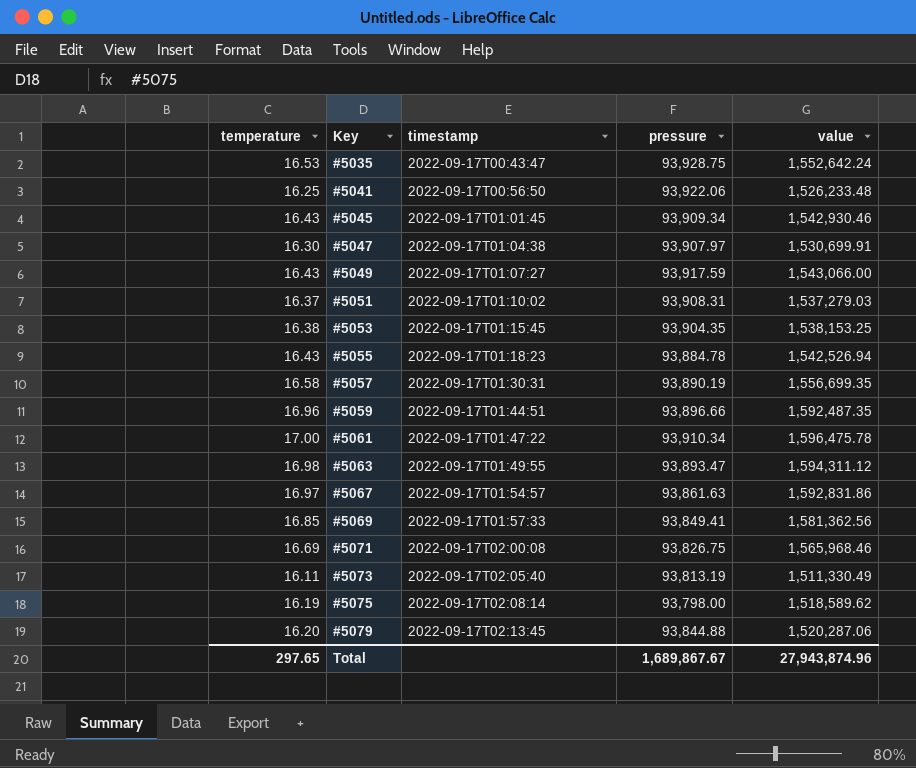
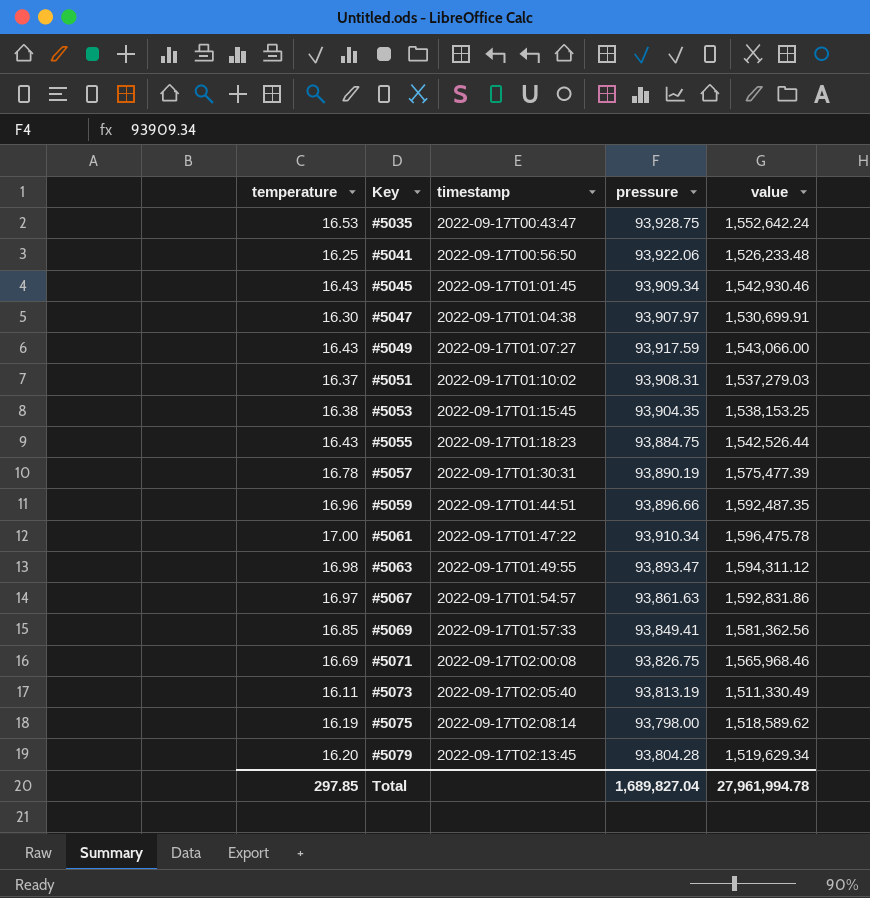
#5055 | pressure: 93,884.78 -> 93,884.75
#5055 | value: 1,542,526.94 -> 1,542,526.44
#5057 | temperature: 16.58 -> 16.78
#5057 | value: 1,556,699.35 -> 1,575,477.39
#5079 | pressure: 93,844.88 -> 93,804.28
#5079 | value: 1,520,287.06 -> 1,519,629.34
Total | temperature: 297.65 -> 297.85
Total | pressure: 1,689,867.67 -> 1,689,827.04
Total | value: 27,943,874.96 -> 27,961,994.78

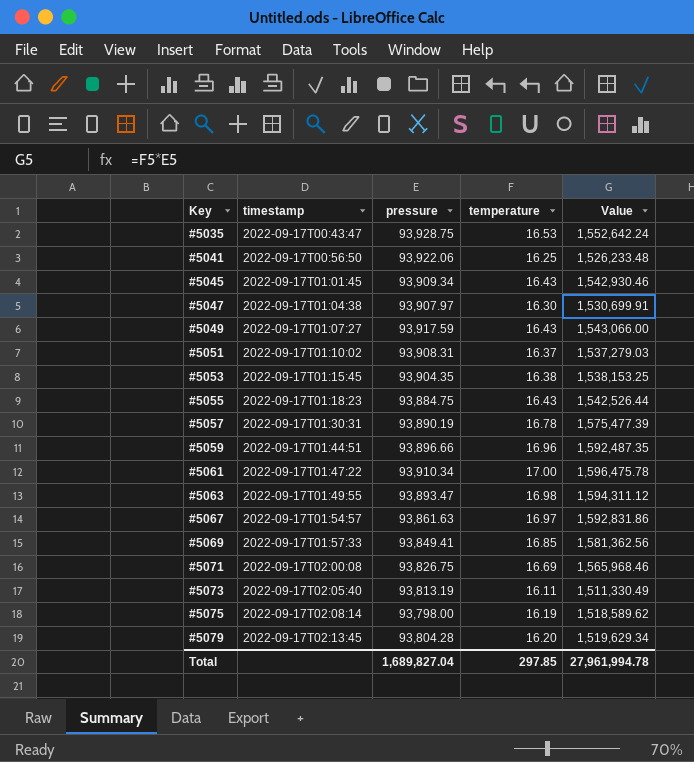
column temperature | position: 1 -> 4
column name: value -> Value

